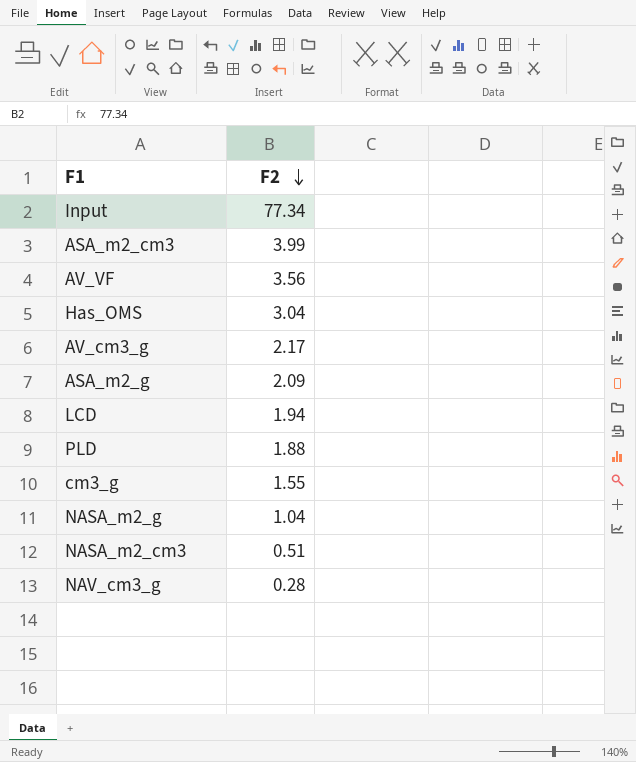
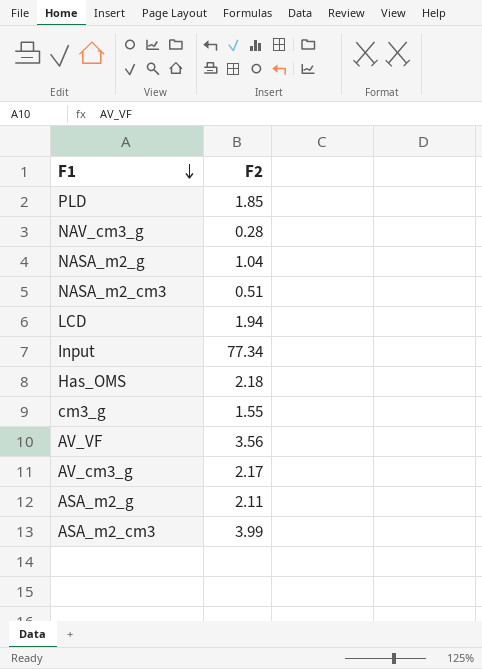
row order: F2 descending -> F1 descending
PLD | F2: 1.88 -> 1.85
Has_OMS | F2: 3.04 -> 2.18
ASA_m2_g | F2: 2.09 -> 2.11

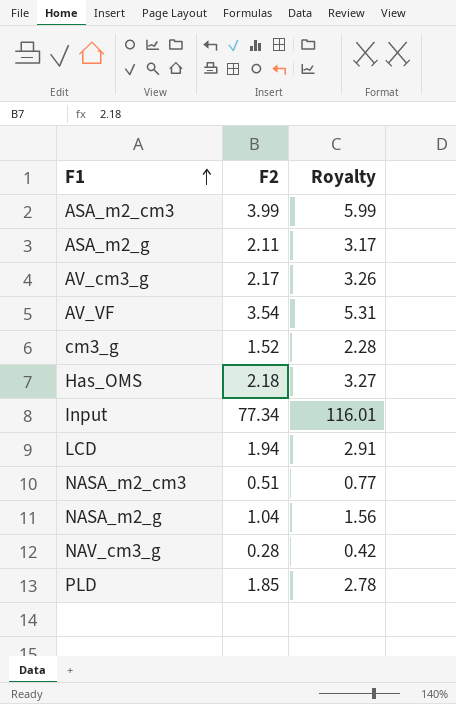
row order: F1 descending -> F1 ascending
column Royalty | formula: none -> [F2] * 1.5
AV_VF | F2: 3.56 -> 3.54
cm3_g | F2: 1.55 -> 1.52

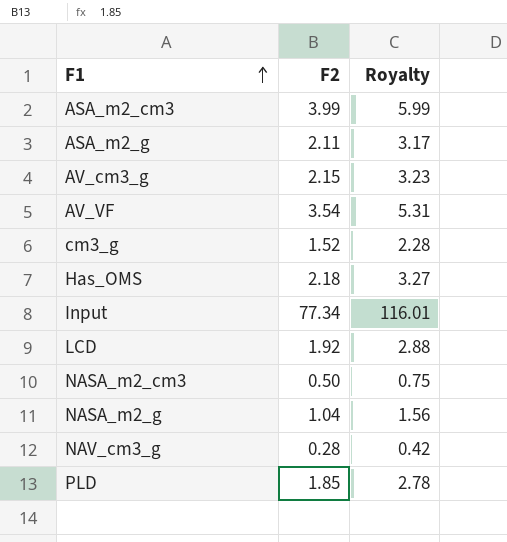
AV_cm3_g | F2: 2.17 -> 2.15
AV_cm3_g | Royalty: 3.26 -> 3.23
LCD | F2: 1.94 -> 1.92
LCD | Royalty: 2.91 -> 2.88
NASA_m2_cm3 | F2: 0.51 -> 0.50
NASA_m2_cm3 | Royalty: 0.77 -> 0.75

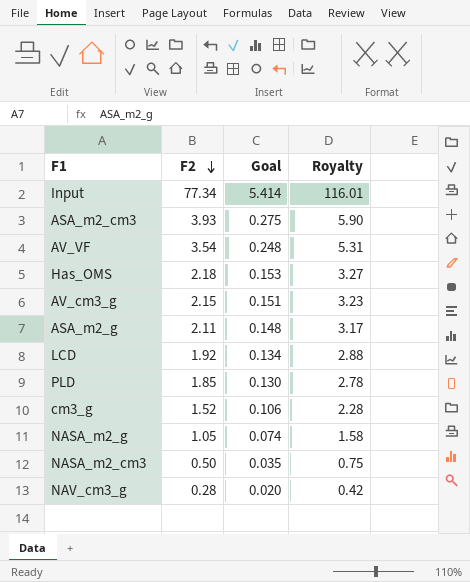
row order: F1 ascending -> F2 descending
column Goal | formula: none -> [F2] * 0.07
ASA_m2_cm3 | F2: 3.99 -> 3.93
ASA_m2_cm3 | Royalty: 5.99 -> 5.90
NASA_m2_g | F2: 1.04 -> 1.05
NASA_m2_g | Royalty: 1.56 -> 1.58

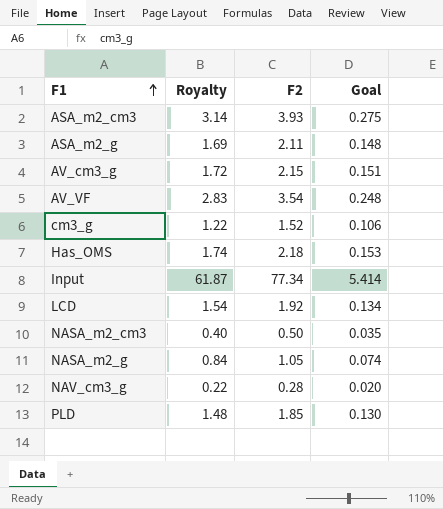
row order: F2 descending -> F1 ascending
column Royalty | formula: [F2] * 1.5 -> [F2] * 0.8
column Royalty | position: 4 -> 2

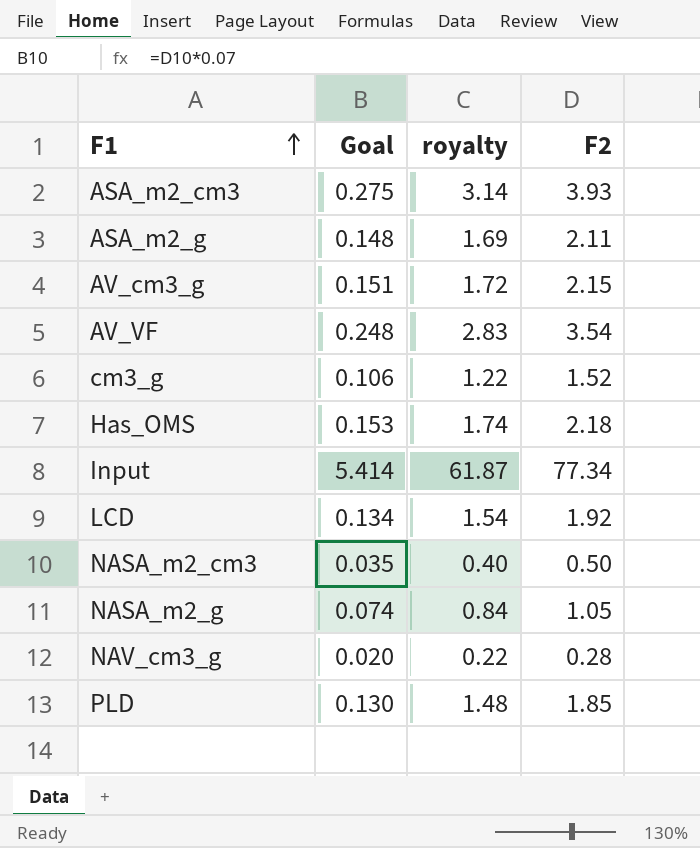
column Goal | position: 4 -> 2
column name: Royalty -> royalty

